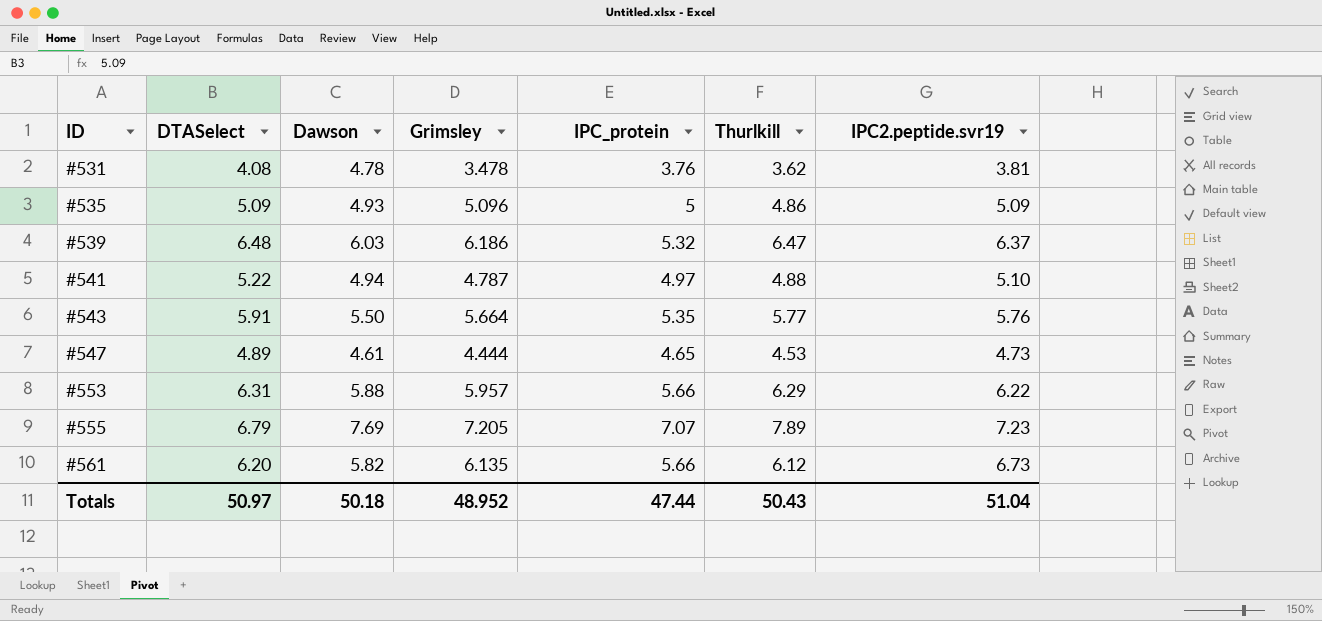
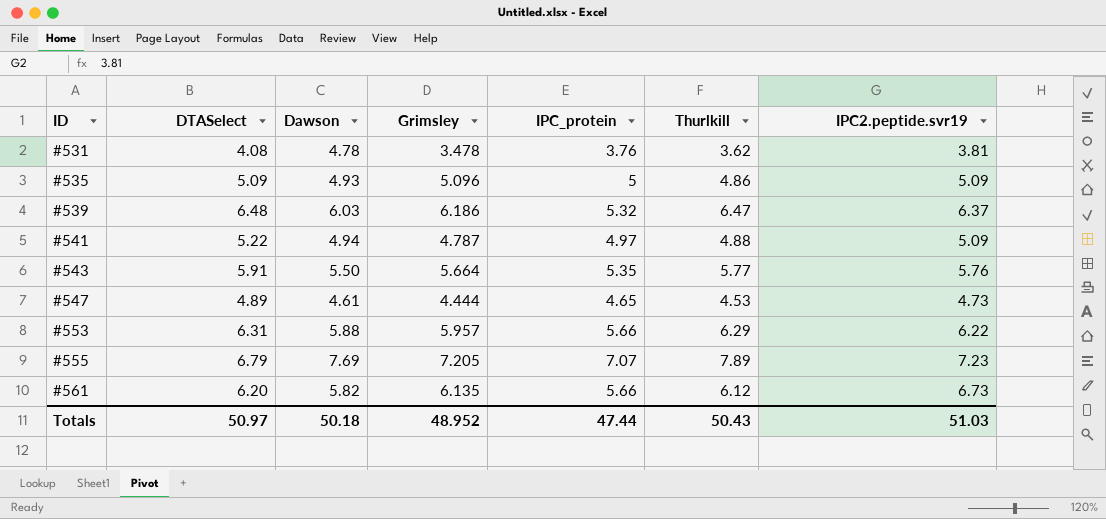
#541 | IPC2.peptide.svr19: 5.10 -> 5.09
Totals | IPC2.peptide.svr19: 51.04 -> 51.03

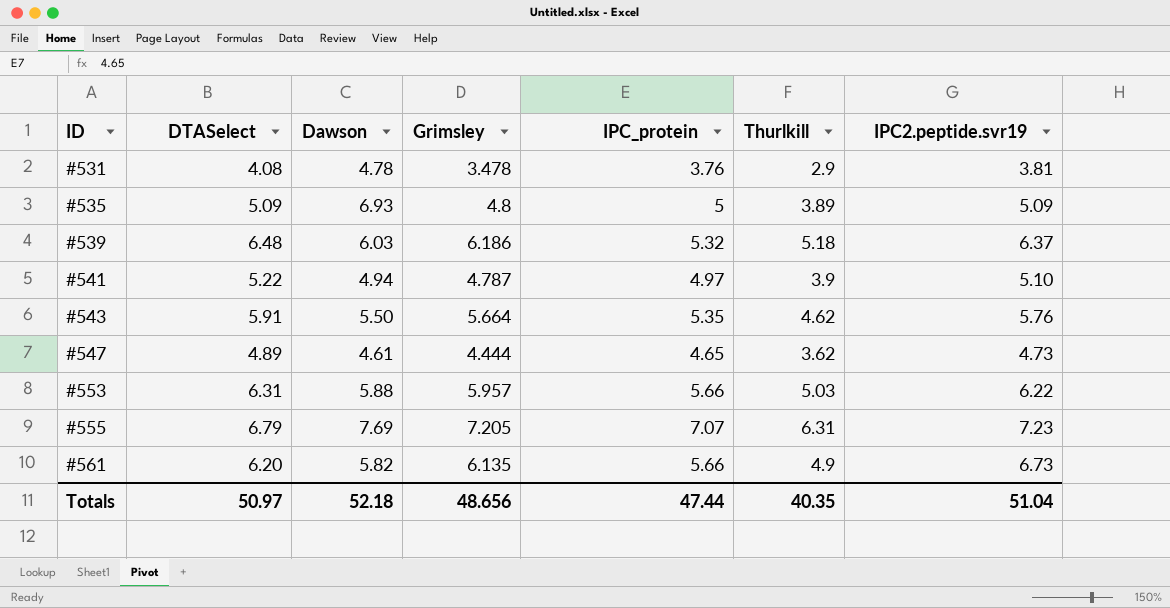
#531 | Thurlkill: 3.62 -> 2.9
#535 | Dawson: 4.93 -> 6.93
#535 | Grimsley: 5.096 -> 4.8
#535 | Thurlkill: 4.86 -> 3.89
#539 | Thurlkill: 6.47 -> 5.18
#541 | Thurlkill: 4.88 -> 3.9
#541 | IPC2.peptide.svr19: 5.09 -> 5.10
#543 | Thurlkill: 5.77 -> 4.62
#547 | Thurlkill: 4.53 -> 3.62
#553 | Thurlkill: 6.29 -> 5.03
#555 | Thurlkill: 7.89 -> 6.31
#561 | Thurlkill: 6.12 -> 4.9
Totals | Dawson: 50.18 -> 52.18
Totals | Grimsley: 48.952 -> 48.656
Totals | Thurlkill: 50.43 -> 40.35
Totals | IPC2.peptide.svr19: 51.03 -> 51.04

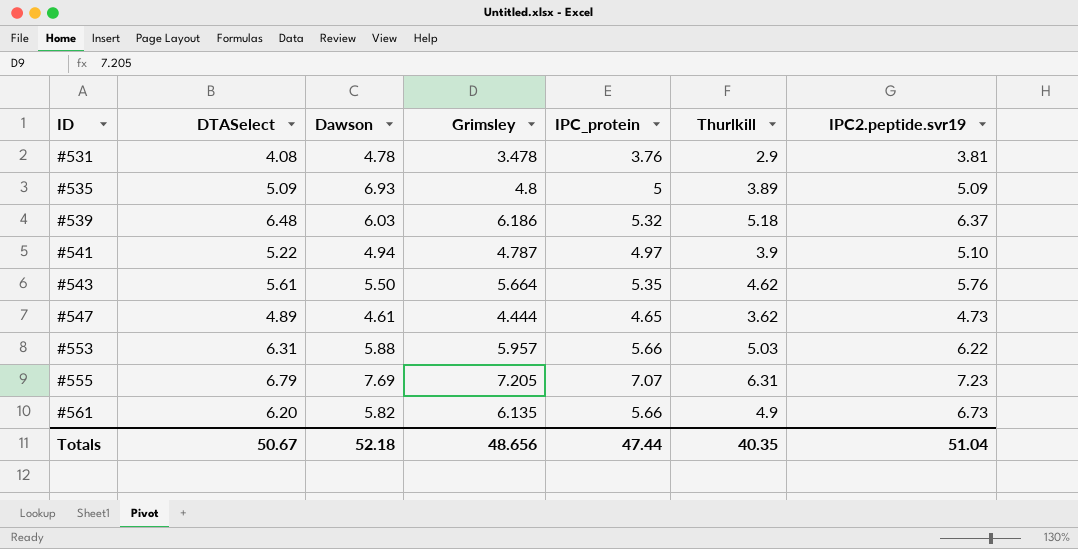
#543 | DTASelect: 5.91 -> 5.61
Totals | DTASelect: 50.97 -> 50.67

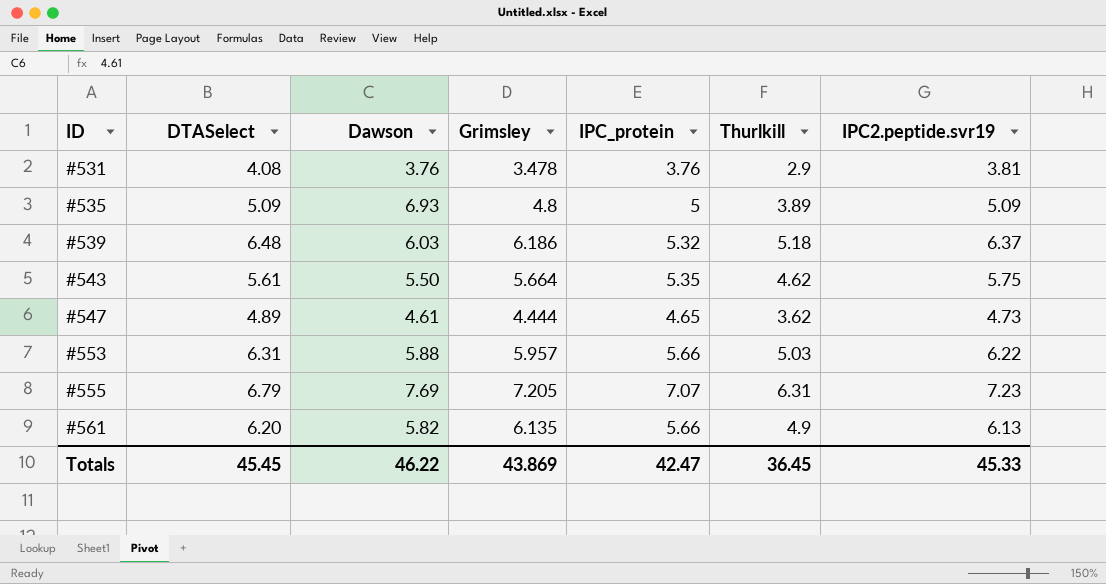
row #541: 5.22 | 4.94 | 4.787 | 4.97 | 3.9 | 5.10 -> none
#531 | Dawson: 4.78 -> 3.76
#543 | IPC2.peptide.svr19: 5.76 -> 5.75
#561 | IPC2.peptide.svr19: 6.73 -> 6.13
Totals | DTASelect: 50.67 -> 45.45
Totals | Dawson: 52.18 -> 46.22
Totals | Grimsley: 48.656 -> 43.869
Totals | IPC_protein: 47.44 -> 42.47
Totals | Thurlkill: 40.35 -> 36.45
Totals | IPC2.peptide.svr19: 51.04 -> 45.33

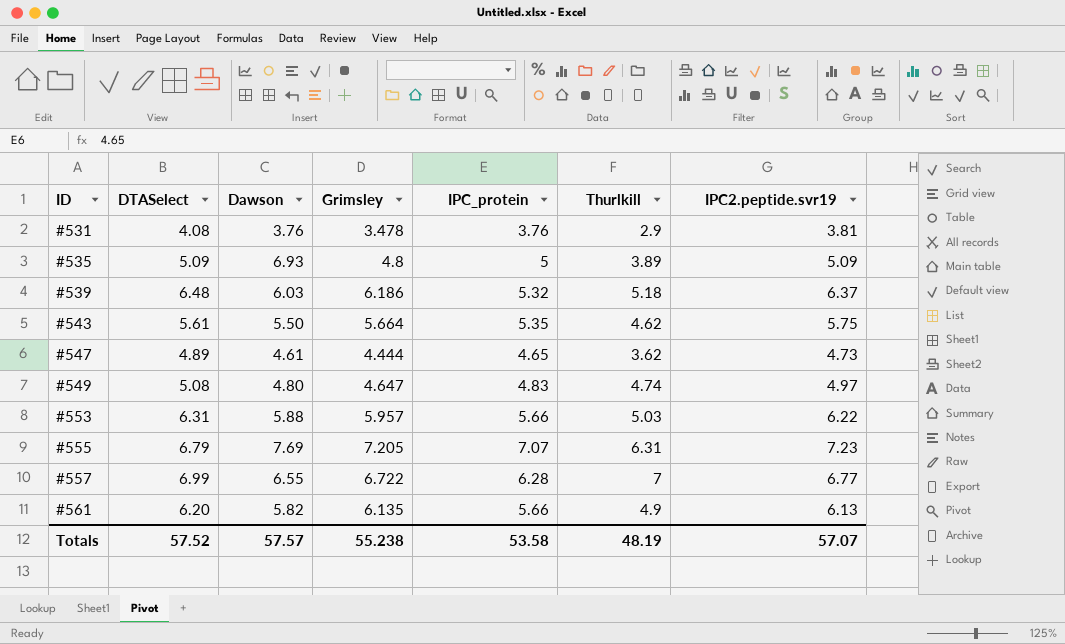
row #549: none -> 5.08 | 4.80 | 4.647 | 4.83 | 4.74 | 4.97
row #557: none -> 6.99 | 6.55 | 6.722 | 6.28 | 7 | 6.77
Totals | DTASelect: 45.45 -> 57.52
Totals | Dawson: 46.22 -> 57.57
Totals | Grimsley: 43.869 -> 55.238
Totals | IPC_protein: 42.47 -> 53.58
Totals | Thurlkill: 36.45 -> 48.19
Totals | IPC2.peptide.svr19: 45.33 -> 57.07

